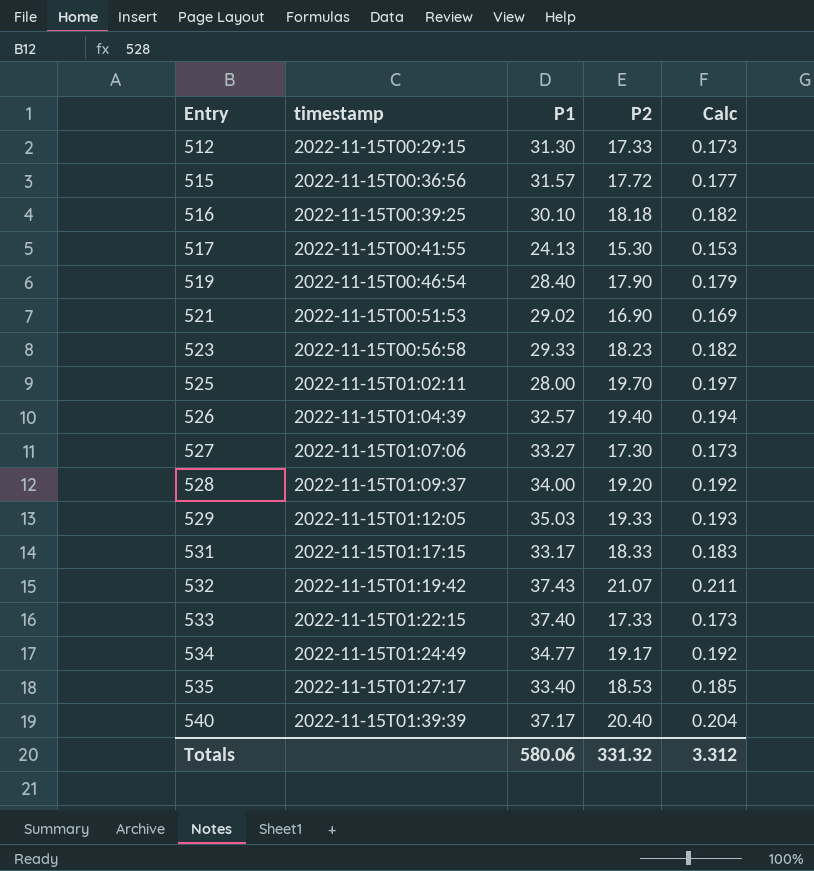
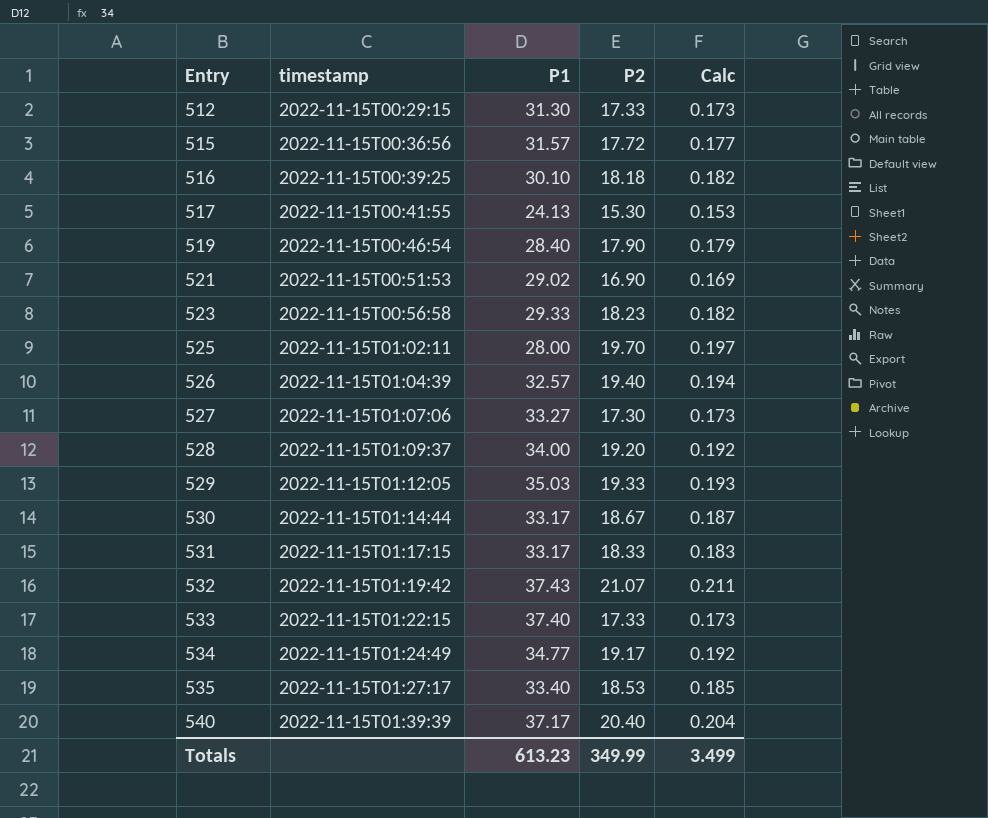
row 530: none -> 2022-11-15T01:14:44 | 33.17 | 18.67 | 0.187
Totals | P1: 580.06 -> 613.23
Totals | P2: 331.32 -> 349.99
Totals | Calc: 3.312 -> 3.499

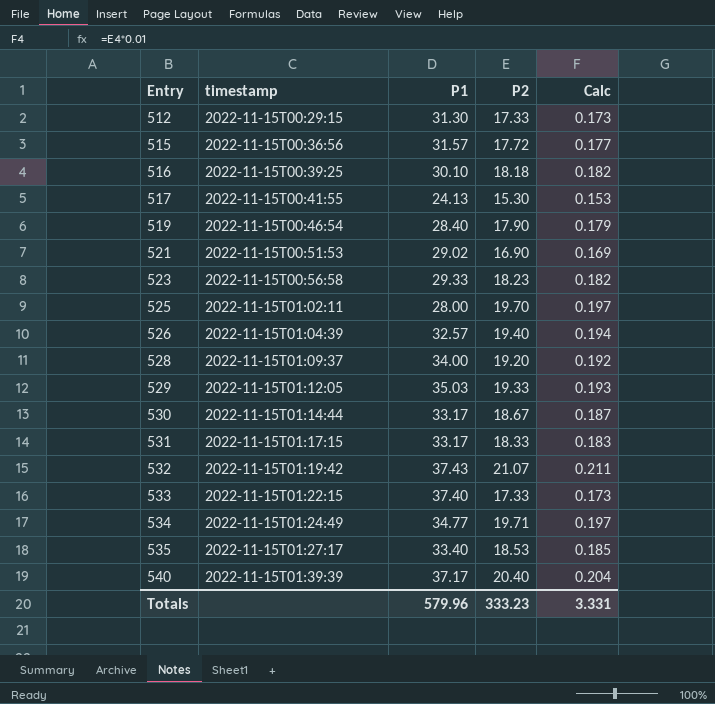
row 527: 2022-11-15T01:07:06 | 33.27 | 17.30 | 0.173 -> none
534 | P2: 19.17 -> 19.71
534 | Calc: 0.192 -> 0.197
Totals | P1: 613.23 -> 579.96
Totals | P2: 349.99 -> 333.23
Totals | Calc: 3.499 -> 3.331

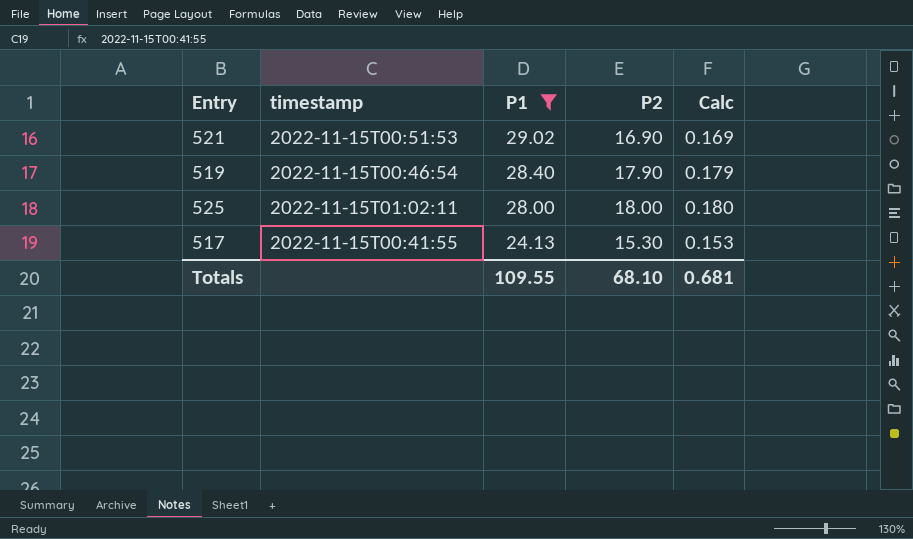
filter: none -> P1 <= 29.02
row order: Entry ascending -> P1 descending
525 | P2: 19.70 -> 18.00
525 | Calc: 0.197 -> 0.180
Totals | P1: 579.96 -> 109.55
Totals | P2: 333.23 -> 68.10
Totals | Calc: 3.331 -> 0.681

